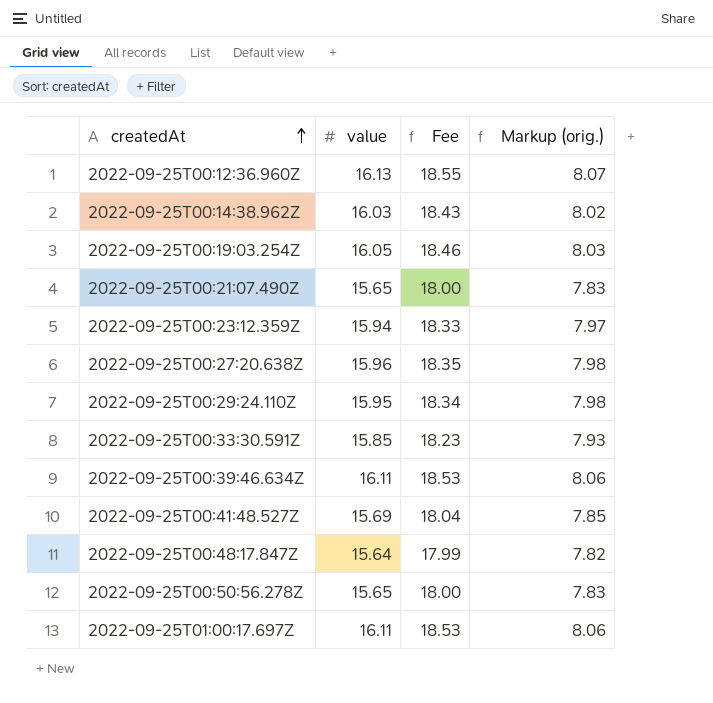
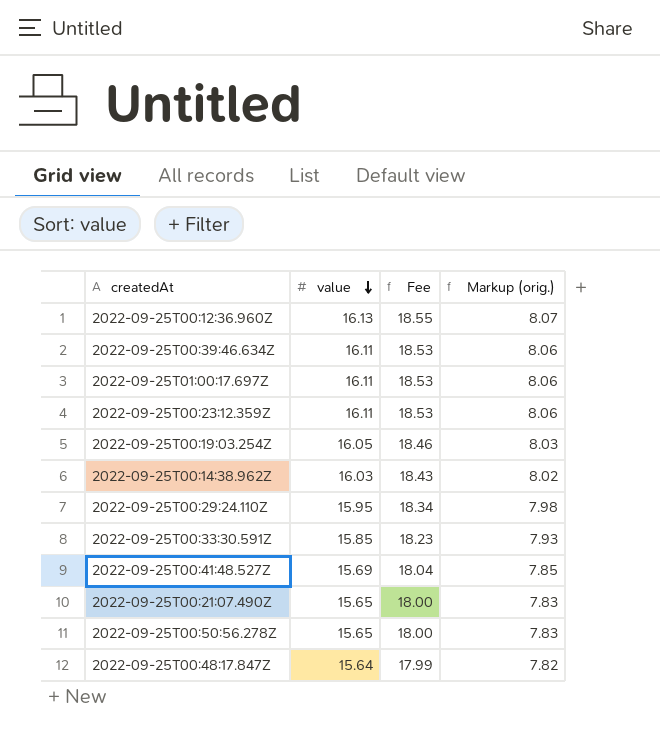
row order: createdAt ascending -> value descending
row 2022-09-25T00:27:20.638Z: 15.96 | 18.35 | 7.98 -> none
2022-09-25T00:23:12.359Z | value: 15.94 -> 16.11
2022-09-25T00:23:12.359Z | Fee: 18.33 -> 18.53
2022-09-25T00:23:12.359Z | Markup (orig.): 7.97 -> 8.06

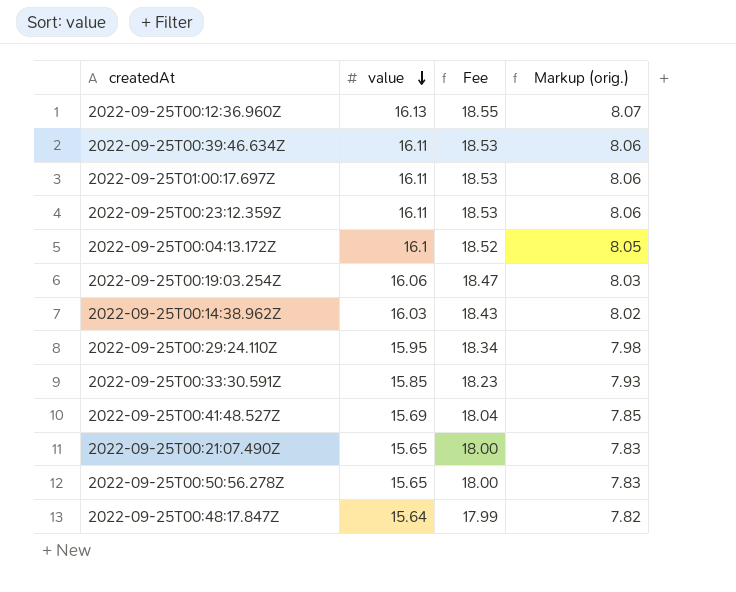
row 2022-09-25T00:04:13.172Z: none -> 16.1 | 18.52 | 8.05
2022-09-25T00:19:03.254Z | value: 16.05 -> 16.06
2022-09-25T00:19:03.254Z | Fee: 18.46 -> 18.47

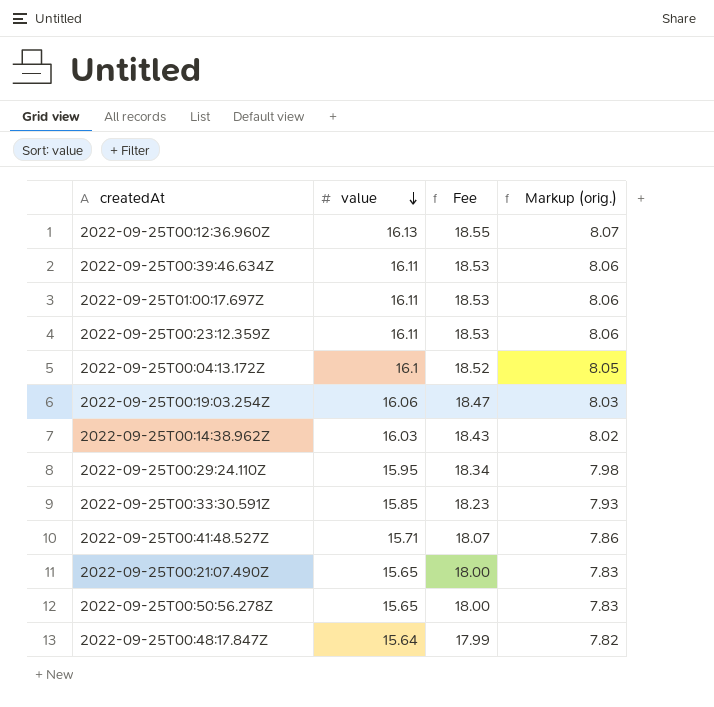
2022-09-25T00:41:48.527Z | value: 15.69 -> 15.71
2022-09-25T00:41:48.527Z | Fee: 18.04 -> 18.07
2022-09-25T00:41:48.527Z | Markup (orig.): 7.85 -> 7.86

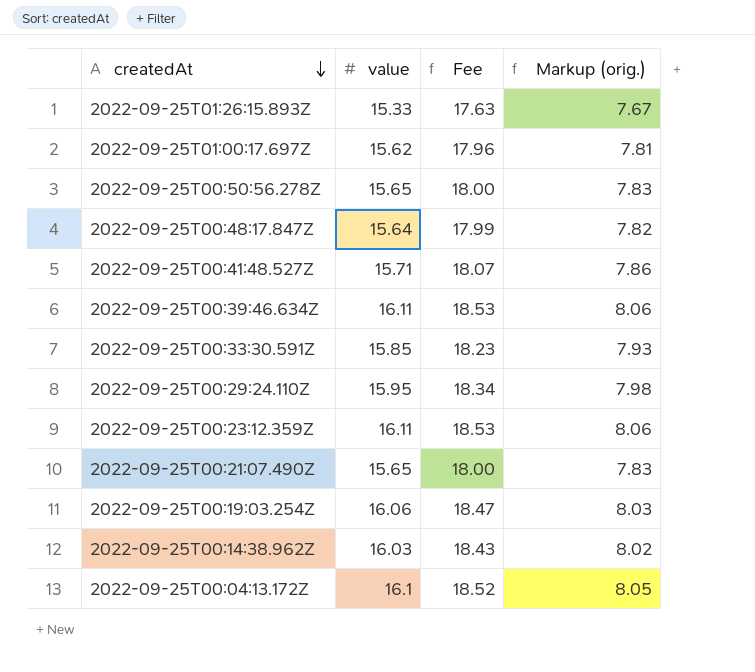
row order: value descending -> createdAt descending
row 2022-09-25T00:12:36.960Z: 16.13 | 18.55 | 8.07 -> none
row 2022-09-25T01:26:15.893Z: none -> 15.33 | 17.63 | 7.67
2022-09-25T01:00:17.697Z | value: 16.11 -> 15.62
2022-09-25T01:00:17.697Z | Fee: 18.53 -> 17.96
2022-09-25T01:00:17.697Z | Markup (orig.): 8.06 -> 7.81

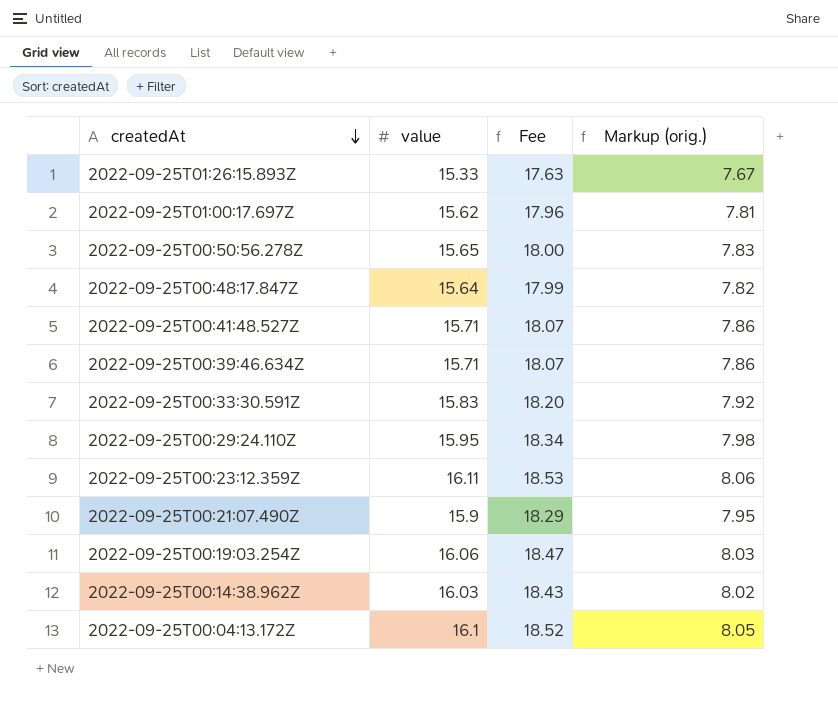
2022-09-25T00:39:46.634Z | value: 16.11 -> 15.71
2022-09-25T00:39:46.634Z | Fee: 18.53 -> 18.07
2022-09-25T00:39:46.634Z | Markup (orig.): 8.06 -> 7.86
2022-09-25T00:33:30.591Z | value: 15.85 -> 15.83
2022-09-25T00:33:30.591Z | Fee: 18.23 -> 18.20
2022-09-25T00:33:30.591Z | Markup (orig.): 7.93 -> 7.92
2022-09-25T00:21:07.490Z | value: 15.65 -> 15.9
2022-09-25T00:21:07.490Z | Fee: 18.00 -> 18.29
2022-09-25T00:21:07.490Z | Markup (orig.): 7.83 -> 7.95

